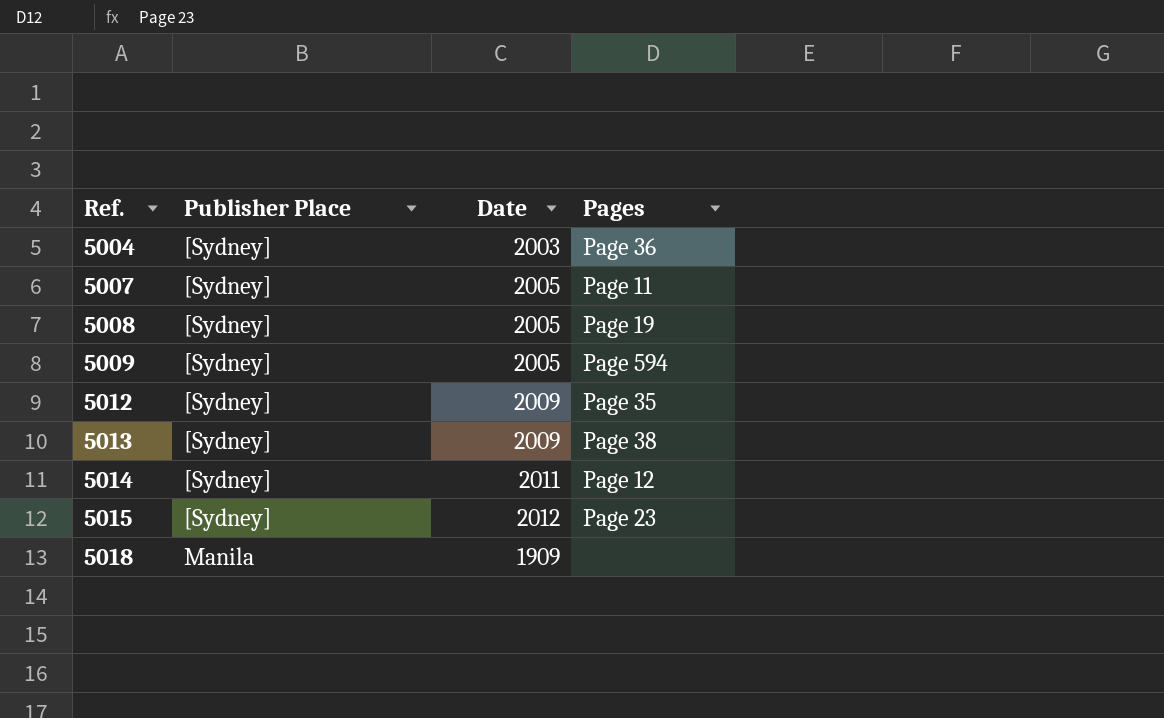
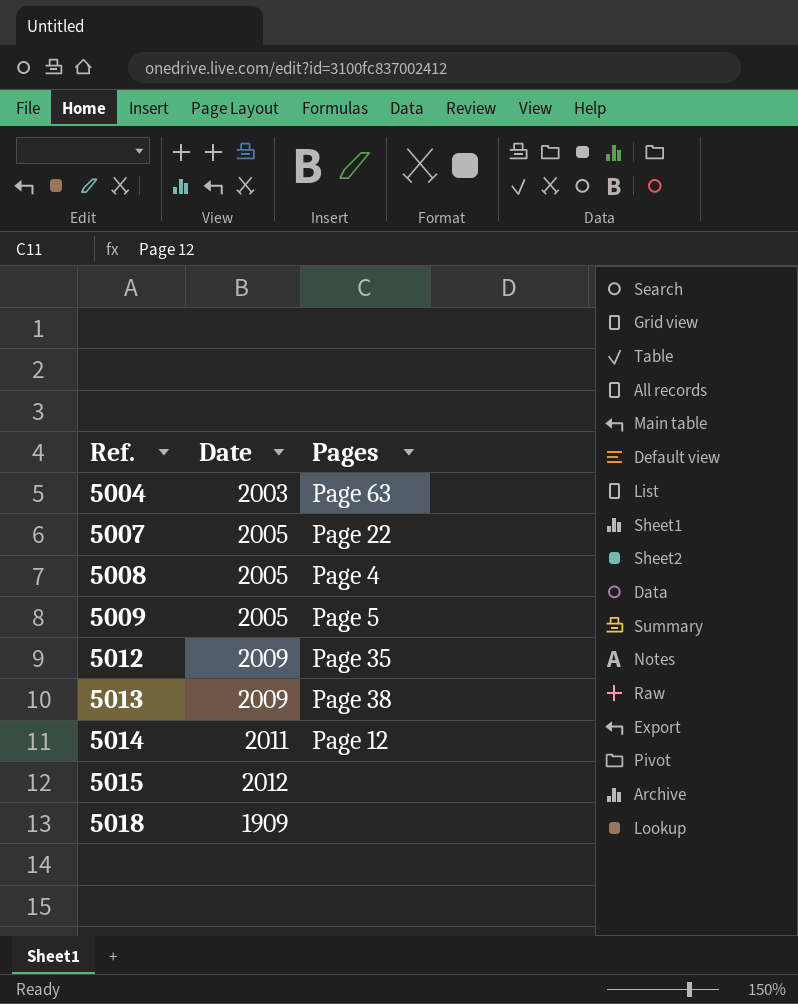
column Publisher Place | position: 2 -> none
5004 | Pages: Page 36 -> Page 63
5007 | Pages: Page 11 -> Page 22
5008 | Pages: Page 19 -> Page 4
5009 | Pages: Page 594 -> Page 5
5015 | Pages: Page 23 -> none

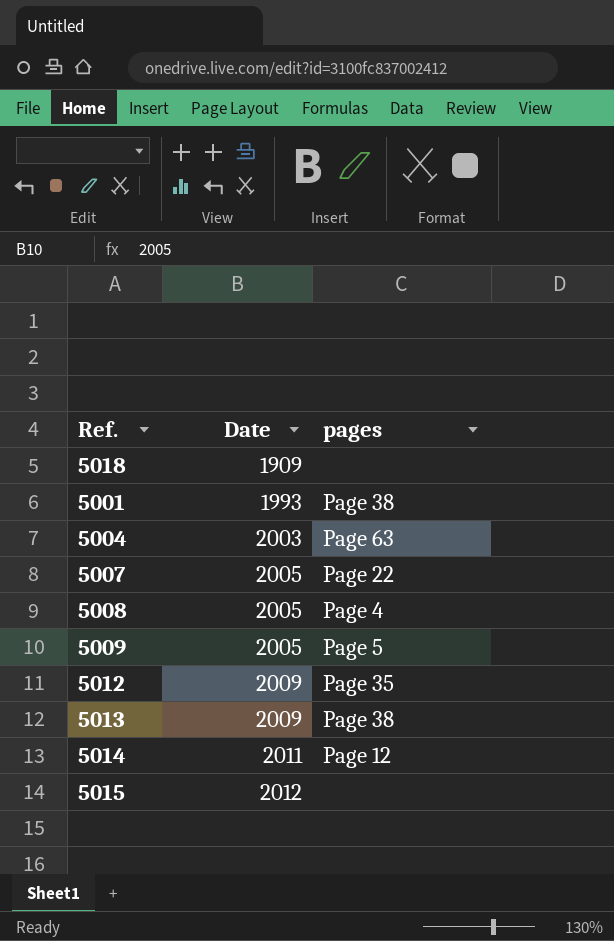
row order: Ref. ascending -> Date ascending
column name: Pages -> pages
row 5001: none -> 1993 | Page 38

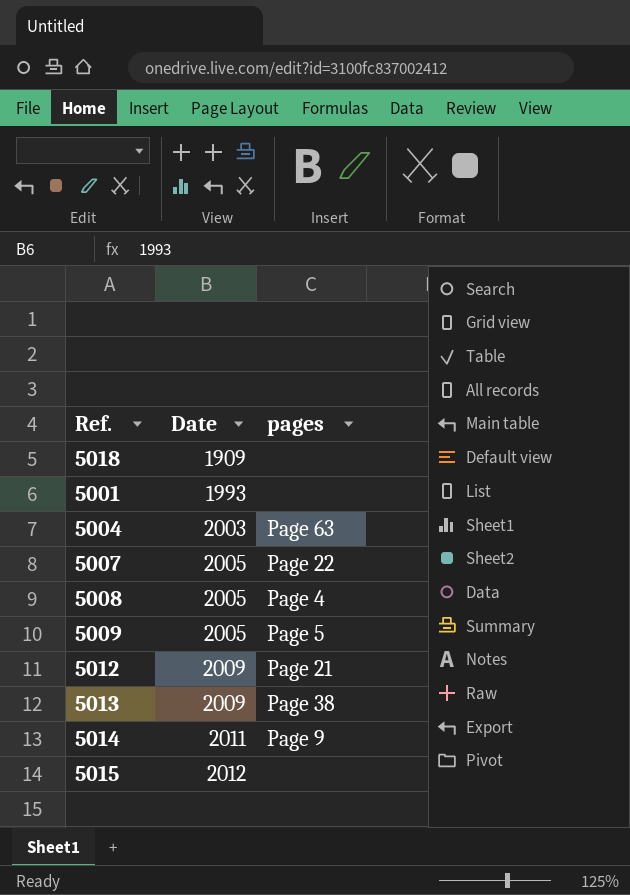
5001 | pages: Page 38 -> none
5012 | pages: Page 35 -> Page 21
5014 | pages: Page 12 -> Page 9

